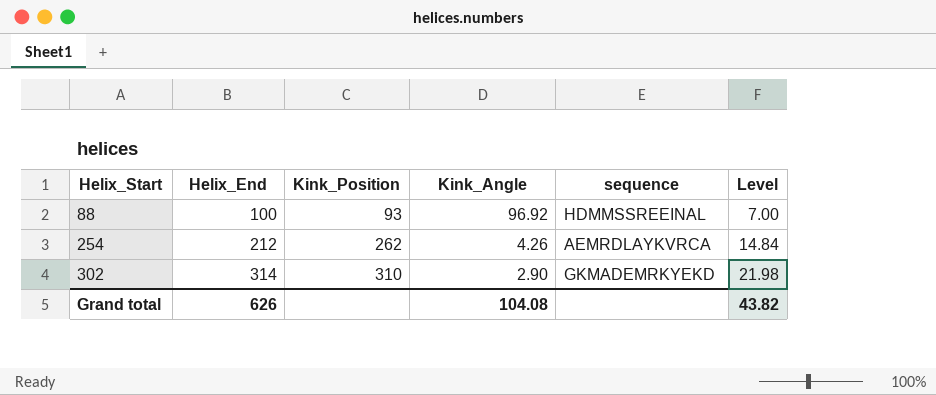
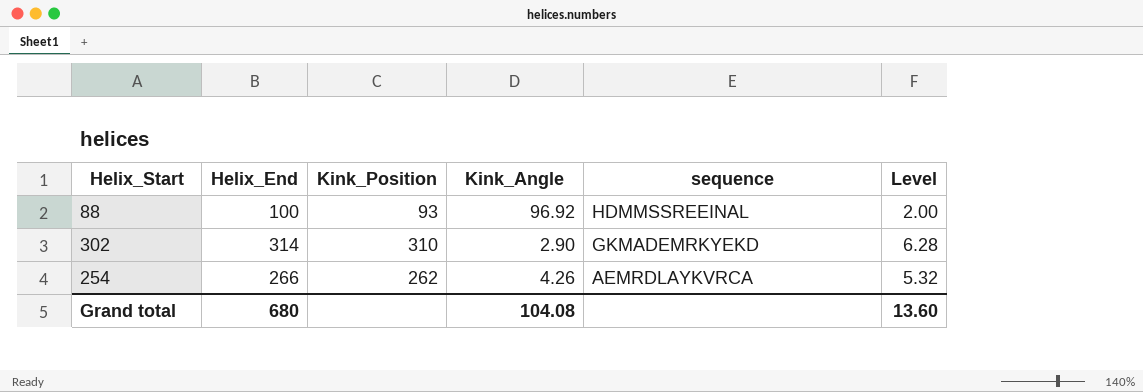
row order: Helix_Start ascending -> sequence descending
column Level | formula: [Helix_End] * 0.07 -> [Helix_End] * 0.02
254 | Helix_End: 212 -> 266
Grand total | Helix_End: 626 -> 680
Grand total | Level: 43.82 -> 13.60

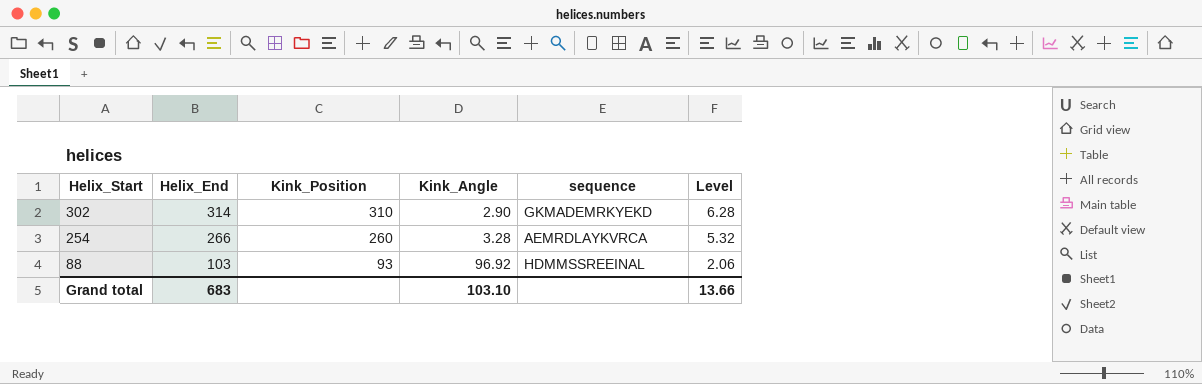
row order: sequence descending -> Helix_Start descending
254 | Kink_Position: 262 -> 260
254 | Kink_Angle: 4.26 -> 3.28
88 | Helix_End: 100 -> 103
88 | Level: 2.00 -> 2.06
Grand total | Helix_End: 680 -> 683
Grand total | Kink_Angle: 104.08 -> 103.10
Grand total | Level: 13.60 -> 13.66

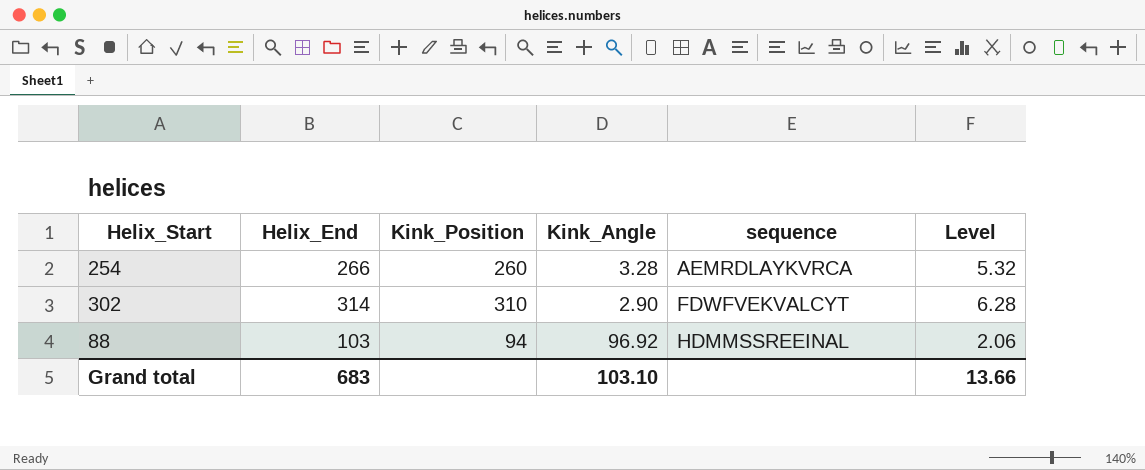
row order: Helix_Start descending -> sequence ascending
302 | sequence: GKMADEMRKYEKD -> FDWFVEKVALCYT
88 | Kink_Position: 93 -> 94

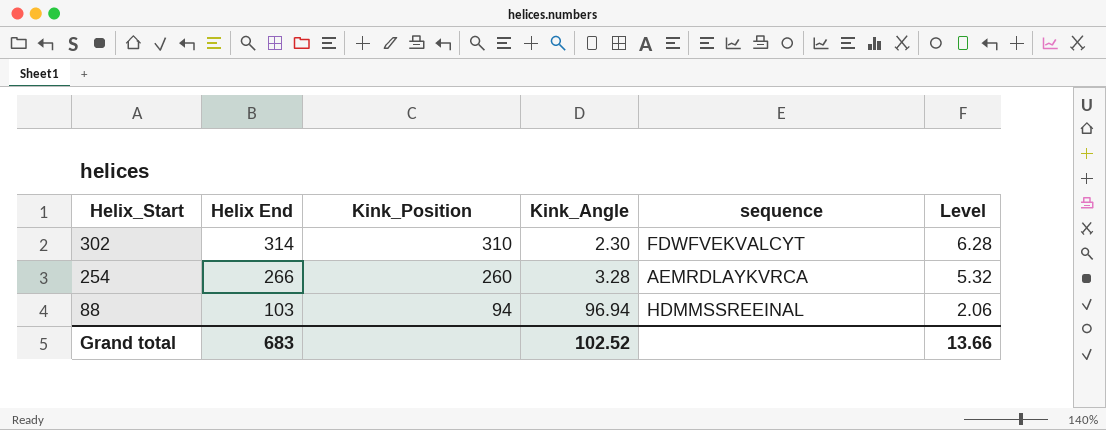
row order: sequence ascending -> Helix_Start descending
column name: Helix_End -> Helix End
302 | Kink_Angle: 2.90 -> 2.30
88 | Kink_Angle: 96.92 -> 96.94
Grand total | Kink_Angle: 103.10 -> 102.52

